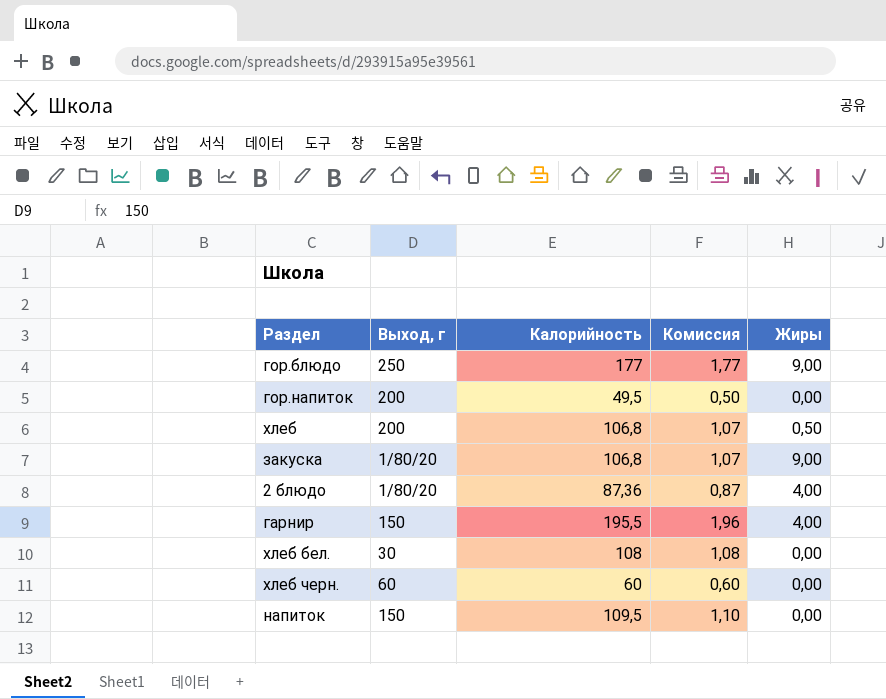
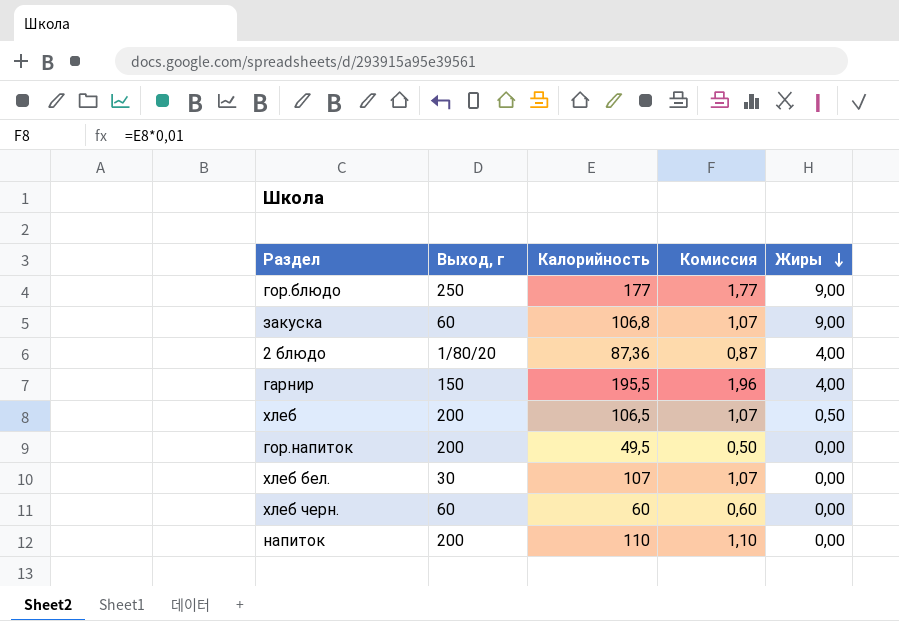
row order: none -> Жиры descending
закуска | Выход, г: 1/80/20 -> 60
хлеб | Калорийность: 106,8 -> 106,5
хлеб бел. | Калорийность: 108 -> 107
хлеб бел. | Комиссия: 1,08 -> 1,07
напиток | Выход, г: 150 -> 200
напиток | Калорийность: 109,5 -> 110

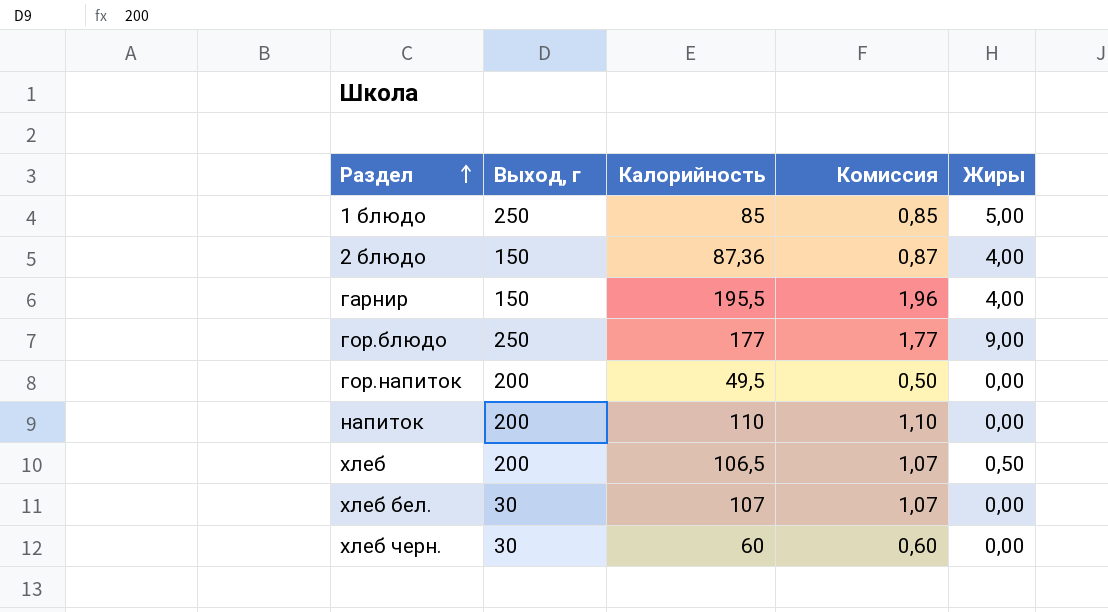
row order: Жиры descending -> Раздел ascending
row закуска: 60 | 106,8 | 1,07 | 9,00 -> none
row 1 блюдо: none -> 250 | 85 | 0,85 | 5,00
2 блюдо | Выход, г: 1/80/20 -> 150
хлеб черн. | Выход, г: 60 -> 30

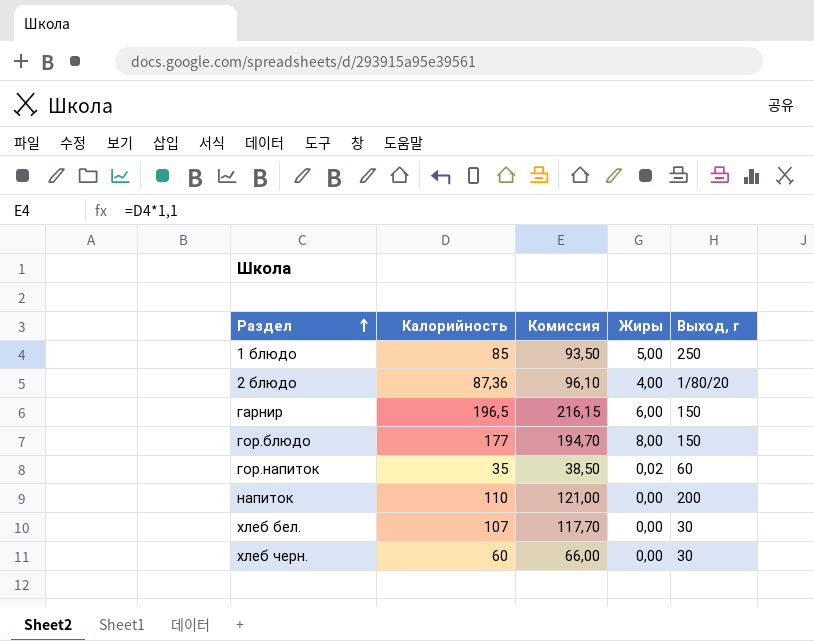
column Комиссия | formula: [Калорийность] * 0,01 -> [Калорийность] * 1,1
column Выход, г | position: 2 -> 5
row хлеб: 200 | 106,5 | 1,07 | 0,50 -> none
2 блюдо | Выход, г: 150 -> 1/80/20
гарнир | Калорийность: 195,5 -> 196,5
гарнир | Жиры: 4,00 -> 6,00
гор.блюдо | Жиры: 9,00 -> 8,00
гор.блюдо | Выход, г: 250 -> 150
гор.напиток | Калорийность: 49,5 -> 35
гор.напиток | Жиры: 0,00 -> 0,02
гор.напиток | Выход, г: 200 -> 60

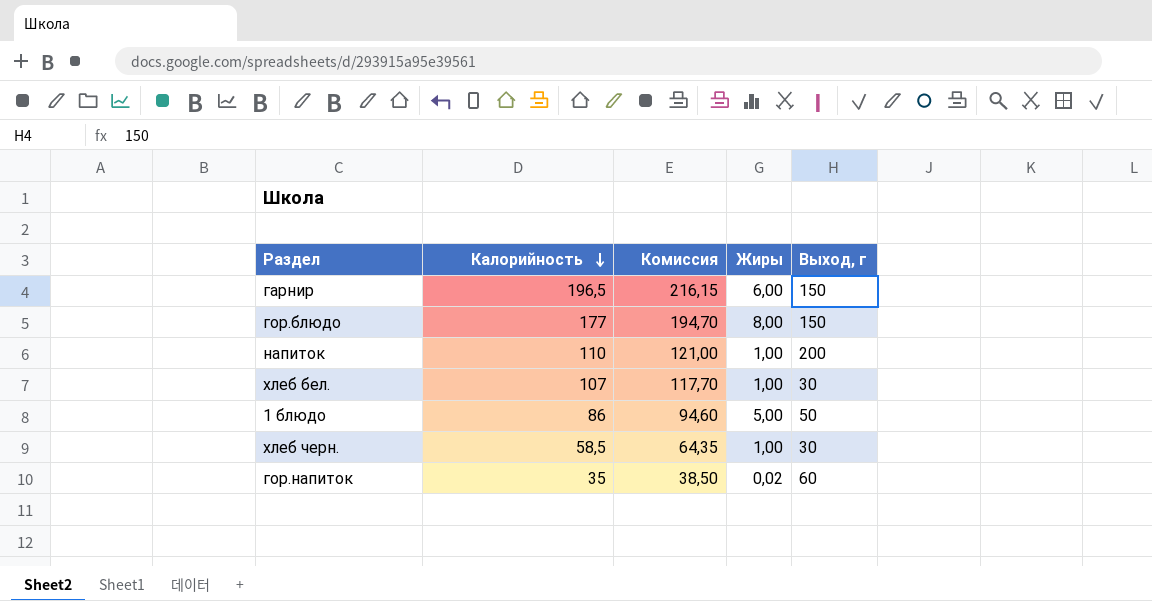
row order: Раздел ascending -> Калорийность descending
row 2 блюдо: 87,36 | 96,10 | 4,00 | 1/80/20 -> none
напиток | Жиры: 0,00 -> 1,00
хлеб бел. | Жиры: 0,00 -> 1,00
1 блюдо | Калорийность: 85 -> 86
1 блюдо | Комиссия: 93,50 -> 94,60
1 блюдо | Выход, г: 250 -> 50
хлеб черн. | Калорийность: 60 -> 58,5
хлеб черн. | Комиссия: 66,00 -> 64,35
хлеб черн. | Жиры: 0,00 -> 1,00

